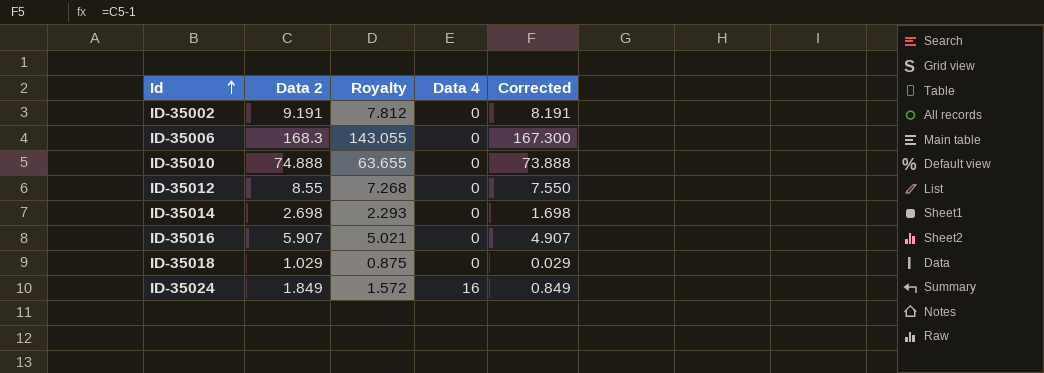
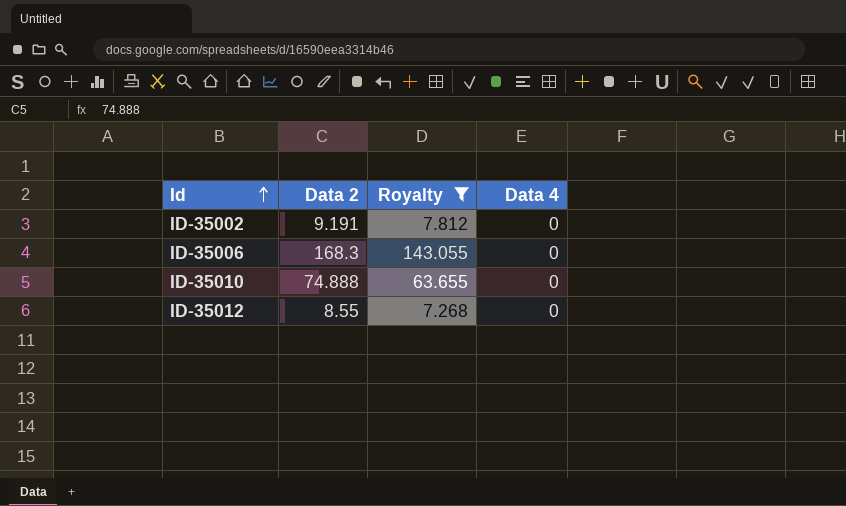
filter: none -> Royalty >= 7.268
column Corrected | formula: [Data 2] - 1 -> none

